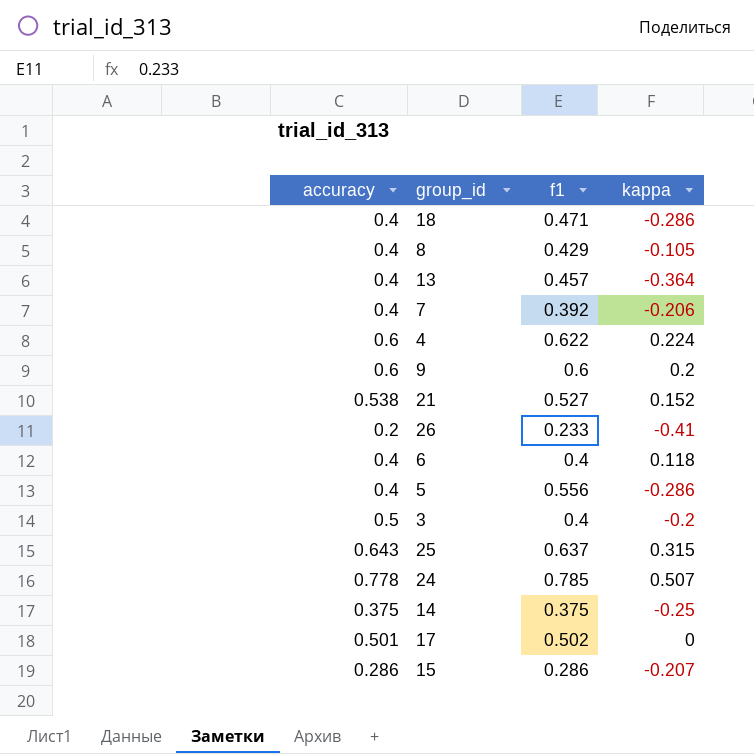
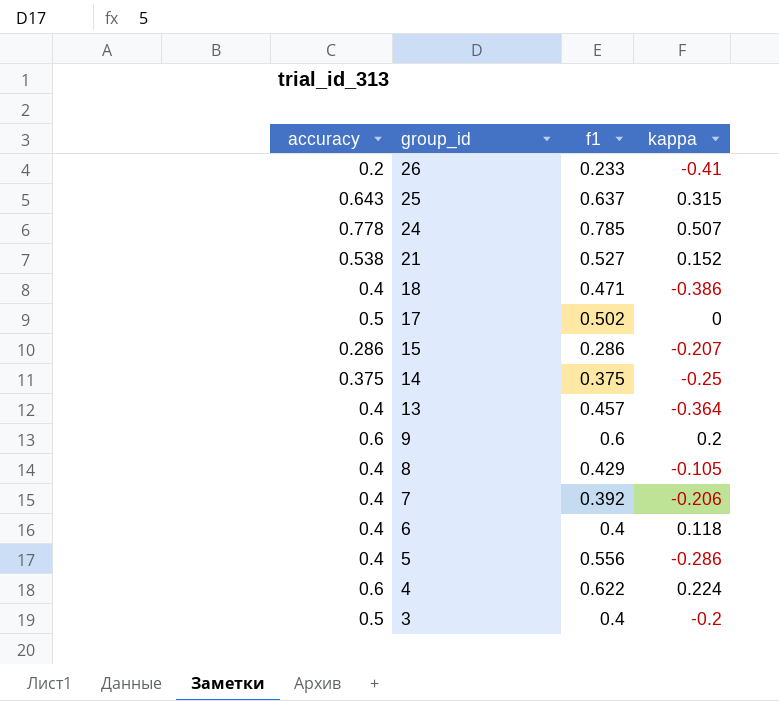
row order: none -> group_id descending
18 | kappa: -0.286 -> -0.386
17 | accuracy: 0.501 -> 0.5

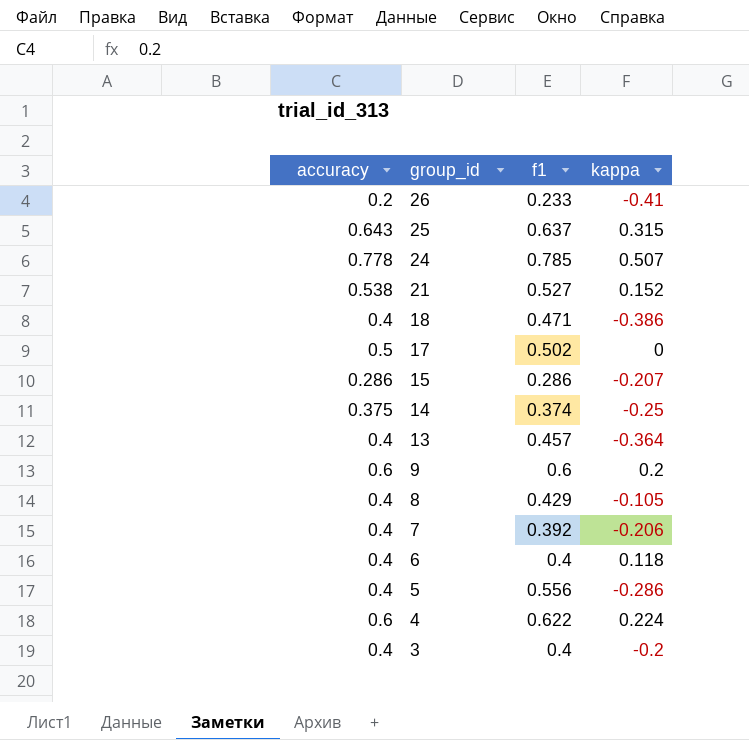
14 | f1: 0.375 -> 0.374
3 | accuracy: 0.5 -> 0.4

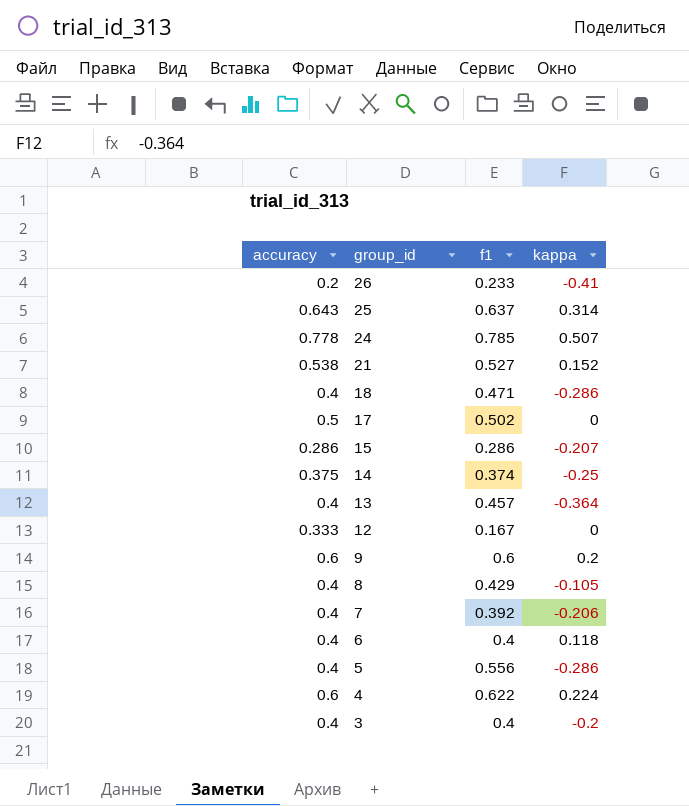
25 | kappa: 0.315 -> 0.314
18 | kappa: -0.386 -> -0.286
row 12: none -> 0.333 | 0.167 | 0

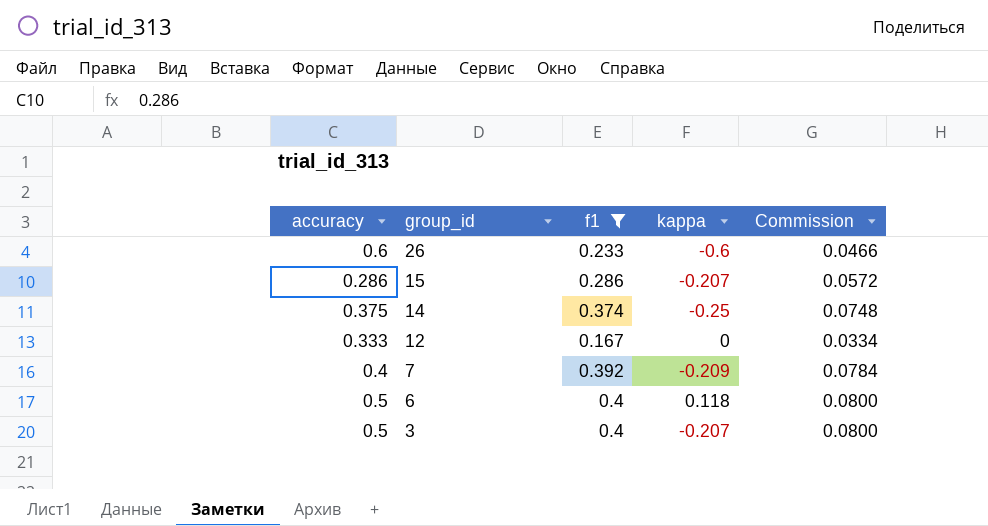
filter: none -> f1 <= 0.4
column Commission | formula: none -> [f1] * 0.2
26 | accuracy: 0.2 -> 0.6
26 | kappa: -0.41 -> -0.6
7 | kappa: -0.206 -> -0.209
6 | accuracy: 0.4 -> 0.5
3 | accuracy: 0.4 -> 0.5
3 | kappa: -0.2 -> -0.207

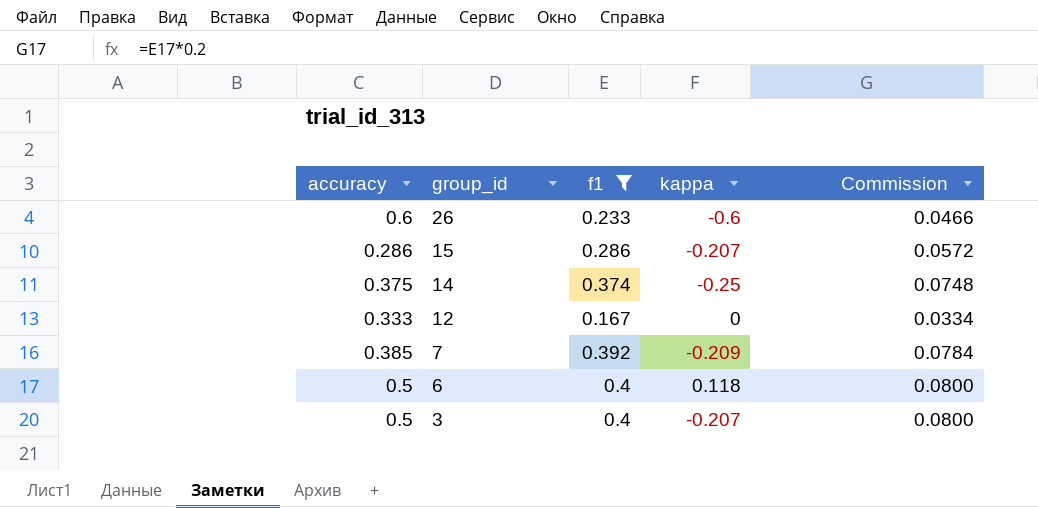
7 | accuracy: 0.4 -> 0.385

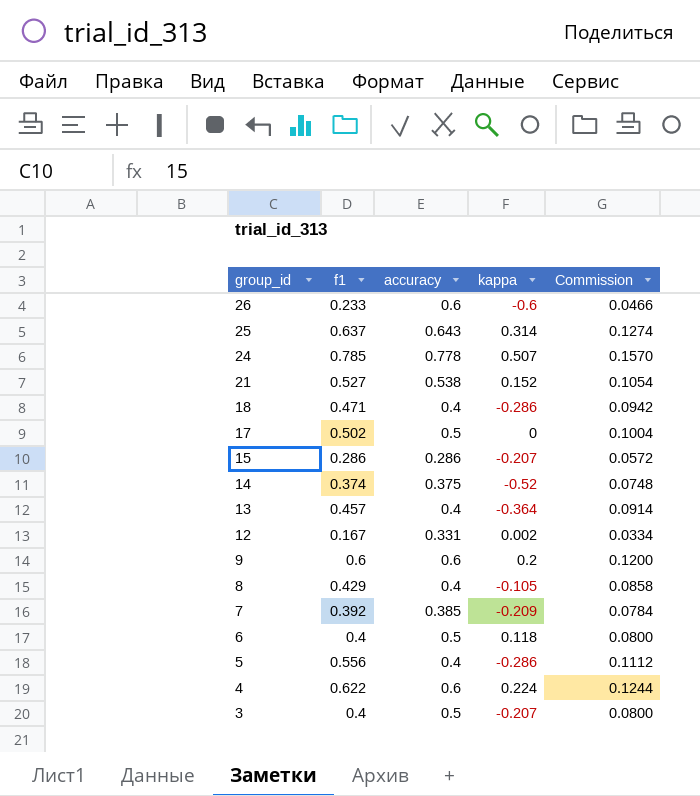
filter: f1 <= 0.4 -> none
column accuracy | position: 1 -> 3
14 | kappa: -0.25 -> -0.52
12 | accuracy: 0.333 -> 0.331
12 | kappa: 0 -> 0.002

